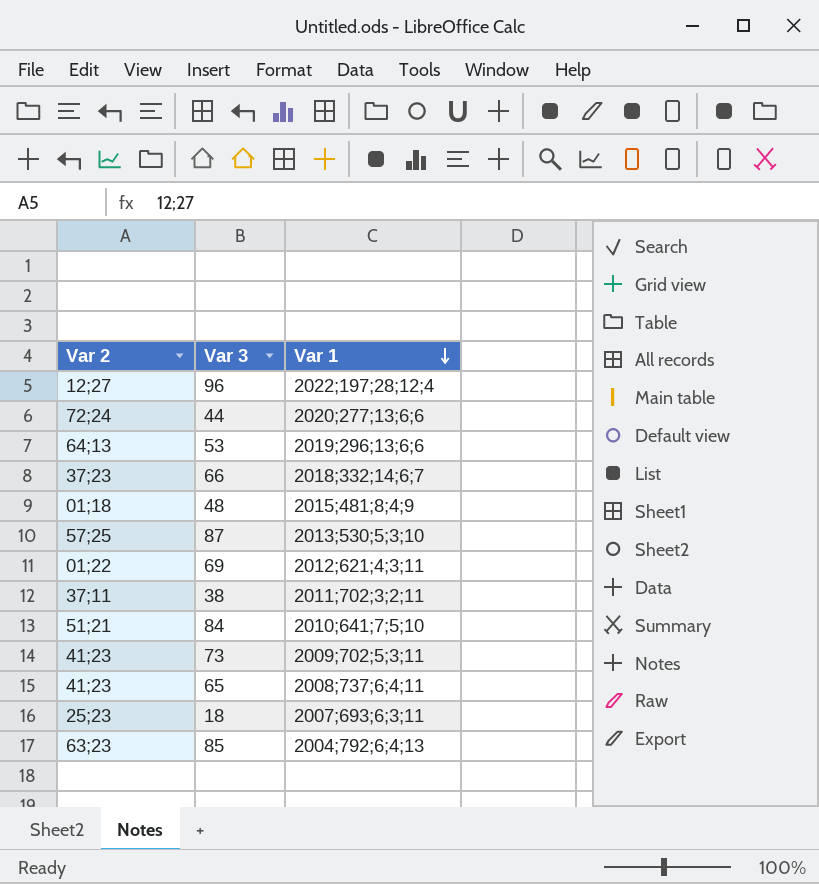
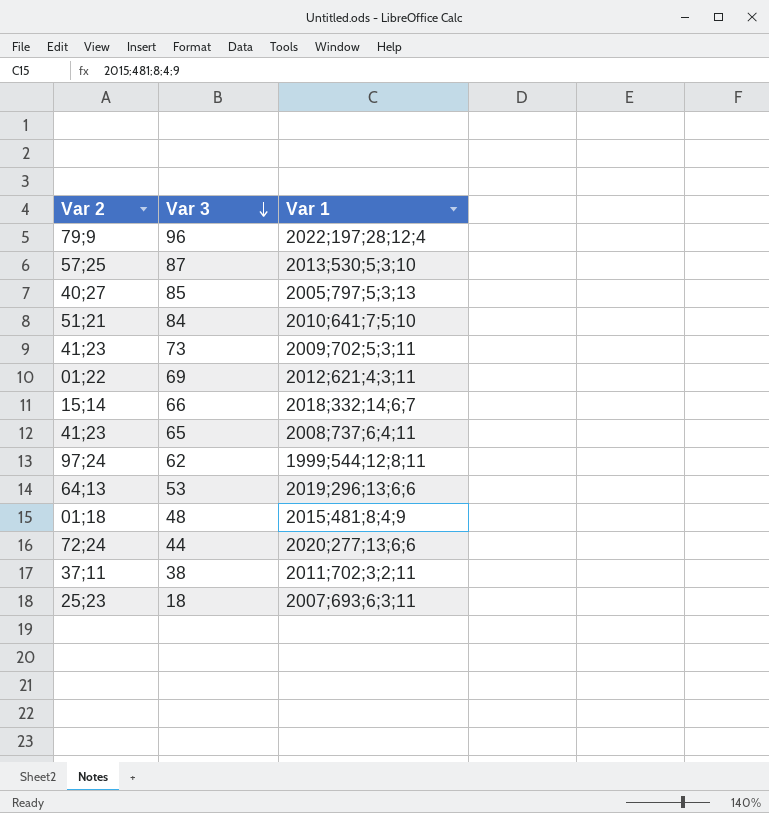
row order: Var 1 descending -> Var 3 descending
96 | Var 2: 12;27 -> 79;9
85 | Var 2: 63;23 -> 40;27
85 | Var 1: 2004;792;6;4;13 -> 2005;797;5;3;13
66 | Var 2: 37;23 -> 15;14
row 62: none -> 97;24 | 1999;544;12;8;11

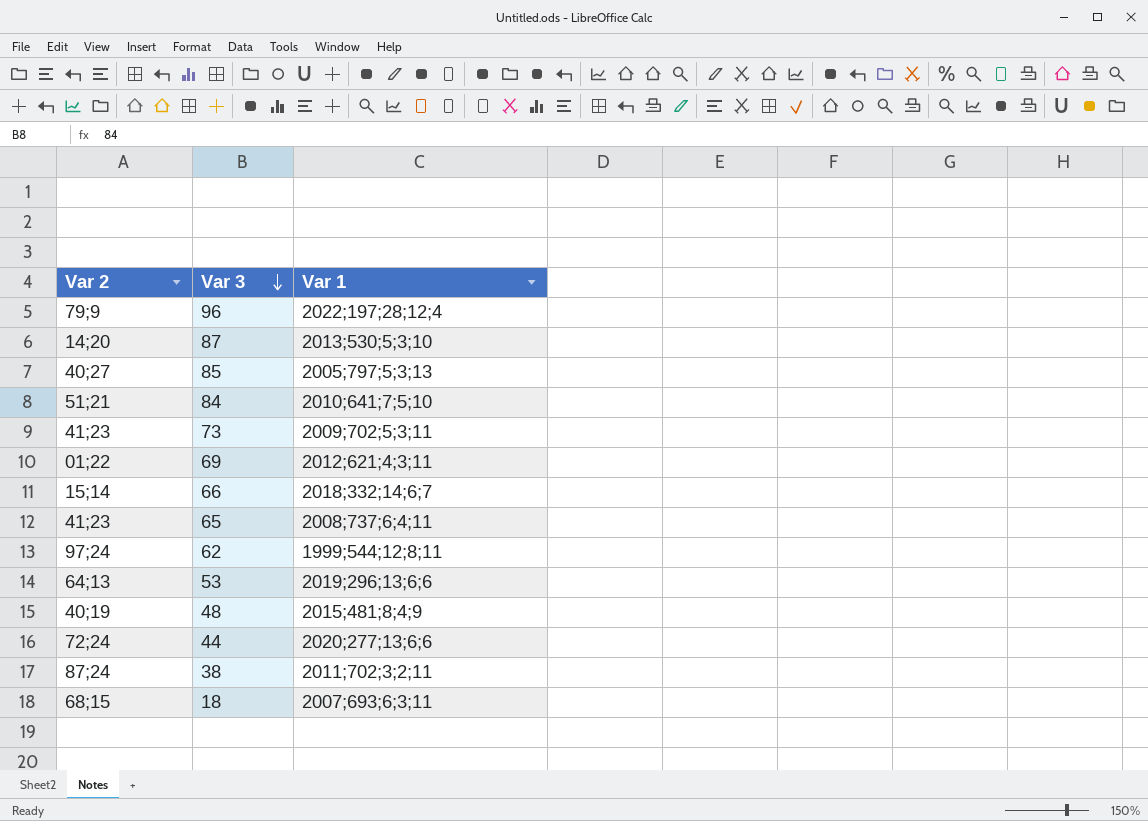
87 | Var 2: 57;25 -> 14;20
48 | Var 2: 01;18 -> 40;19
38 | Var 2: 37;11 -> 87;24
18 | Var 2: 25;23 -> 68;15

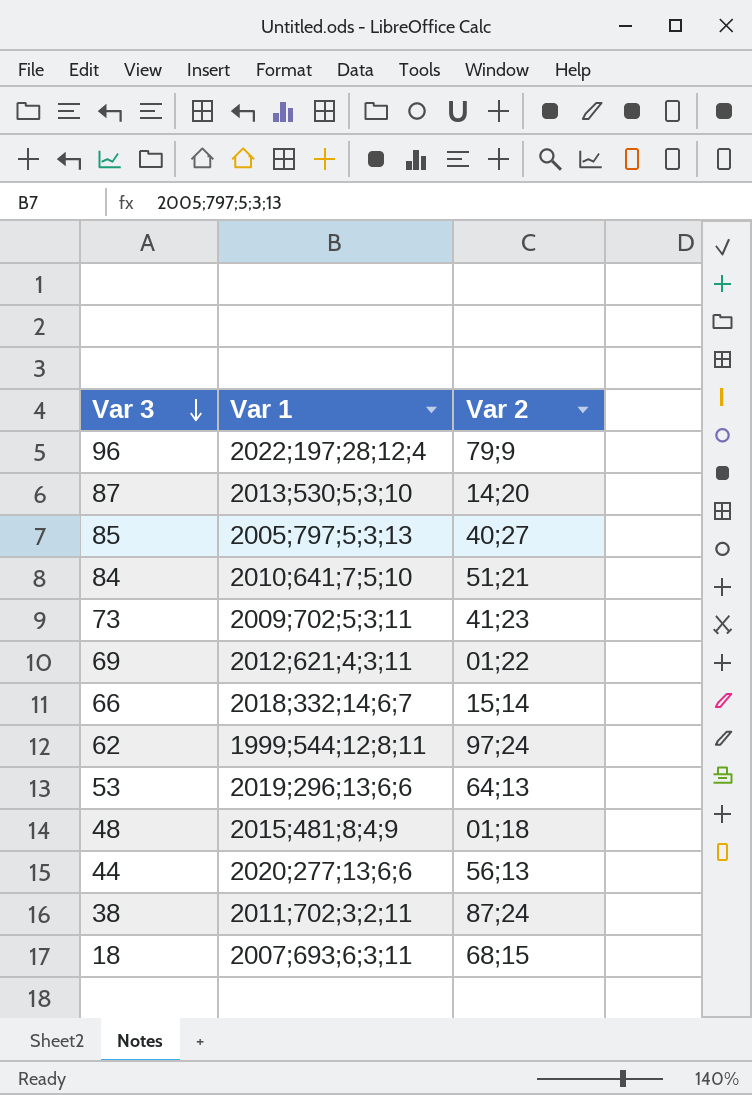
column Var 2 | position: 1 -> 3
row 65: 41;23 | 2008;737;6;4;11 -> none
48 | Var 2: 40;19 -> 01;18
44 | Var 2: 72;24 -> 56;13

